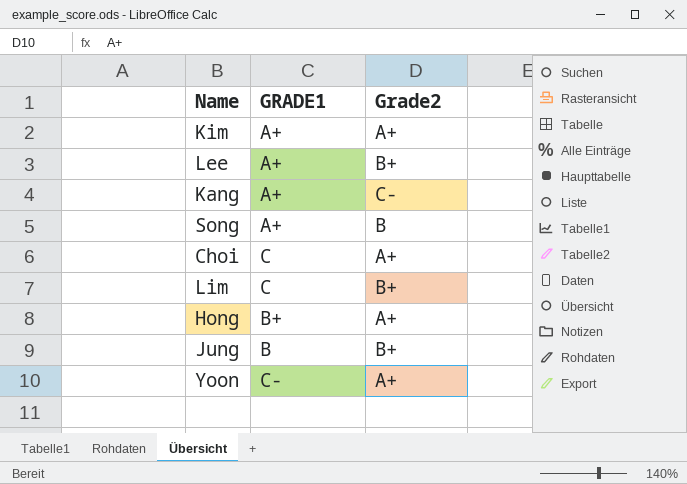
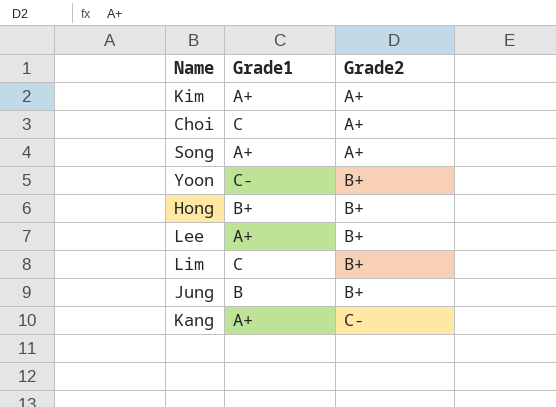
row order: none -> Grade2 ascending
column name: GRADE1 -> Grade1
Song | Grade2: B -> A+
Yoon | Grade2: A+ -> B+
Hong | Grade2: A+ -> B+

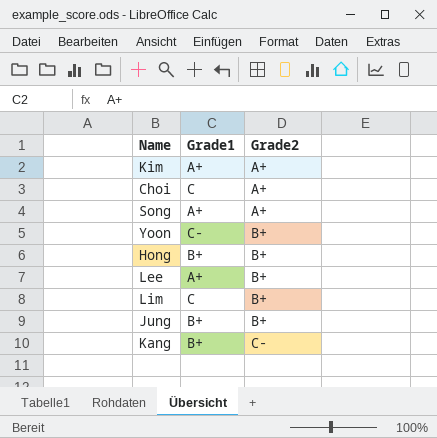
Jung | Grade1: B -> B+
Kang | Grade1: A+ -> B+

